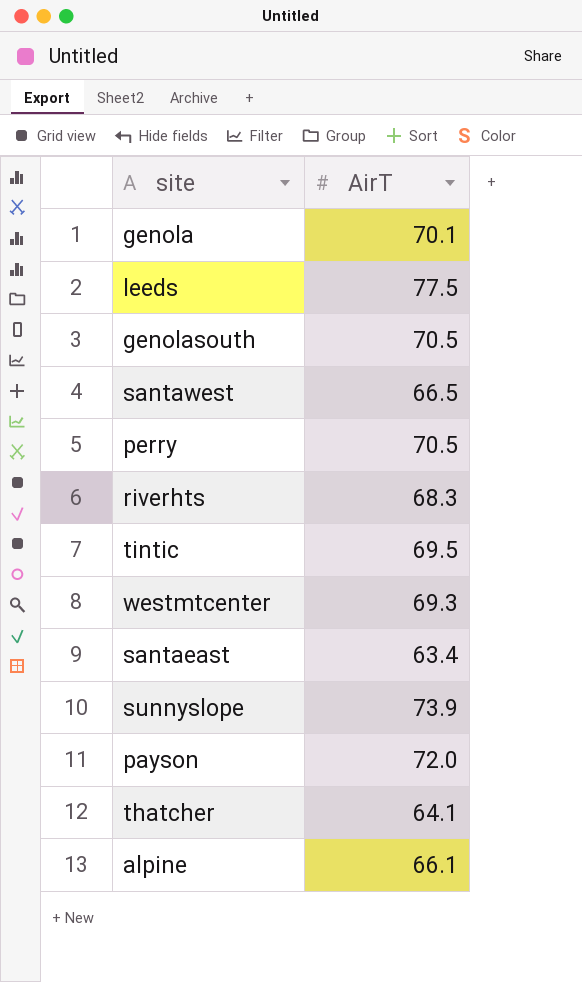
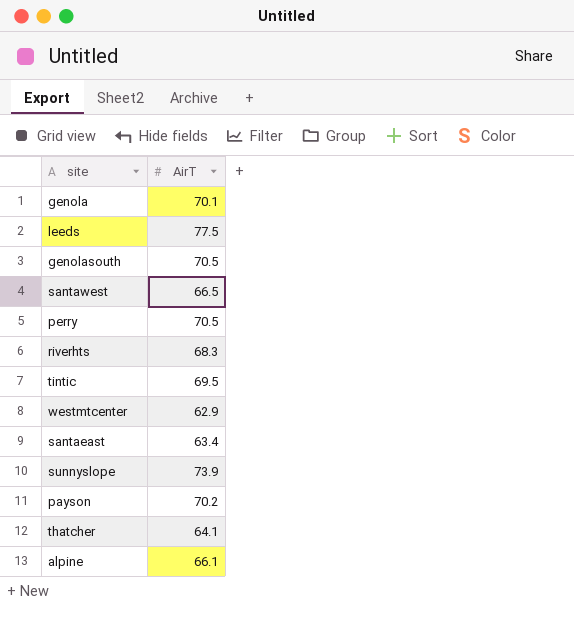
westmtcenter | AirT: 69.3 -> 62.9
payson | AirT: 72.0 -> 70.2

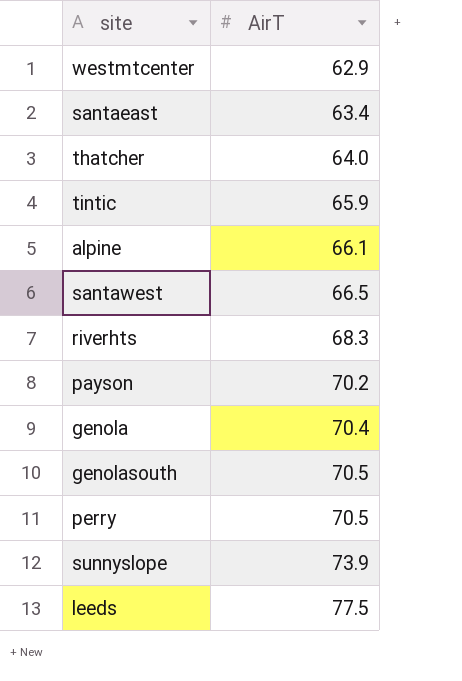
row order: none -> AirT ascending
thatcher | AirT: 64.1 -> 64.0
tintic | AirT: 69.5 -> 65.9
genola | AirT: 70.1 -> 70.4

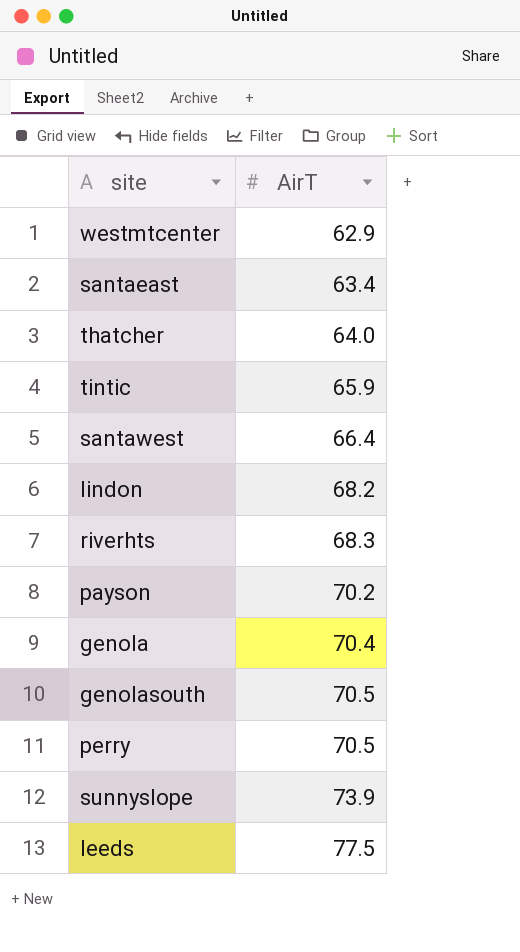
row alpine: 66.1 -> none
santawest | AirT: 66.5 -> 66.4
row lindon: none -> 68.2

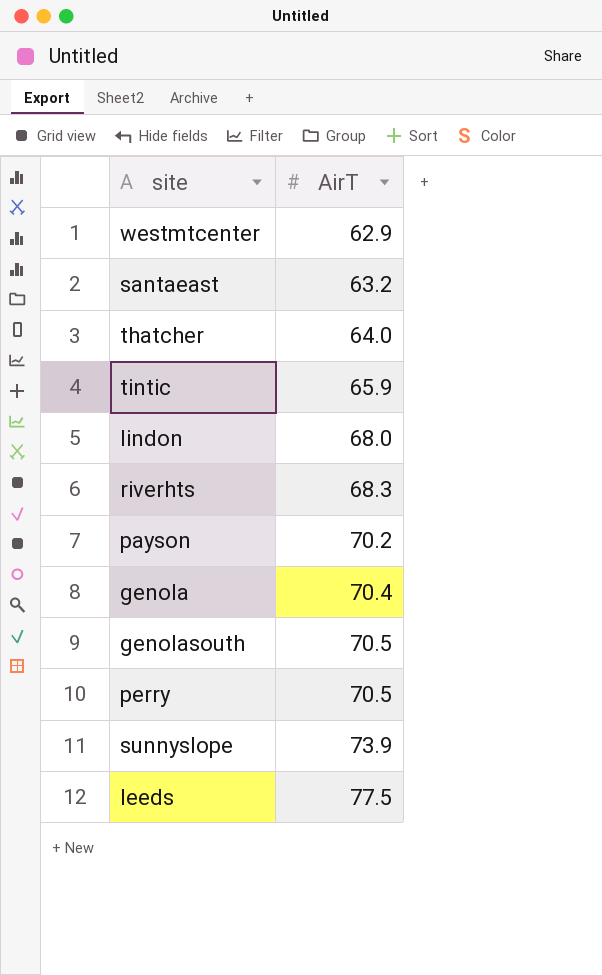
row santawest: 66.4 -> none
santaeast | AirT: 63.4 -> 63.2
lindon | AirT: 68.2 -> 68.0

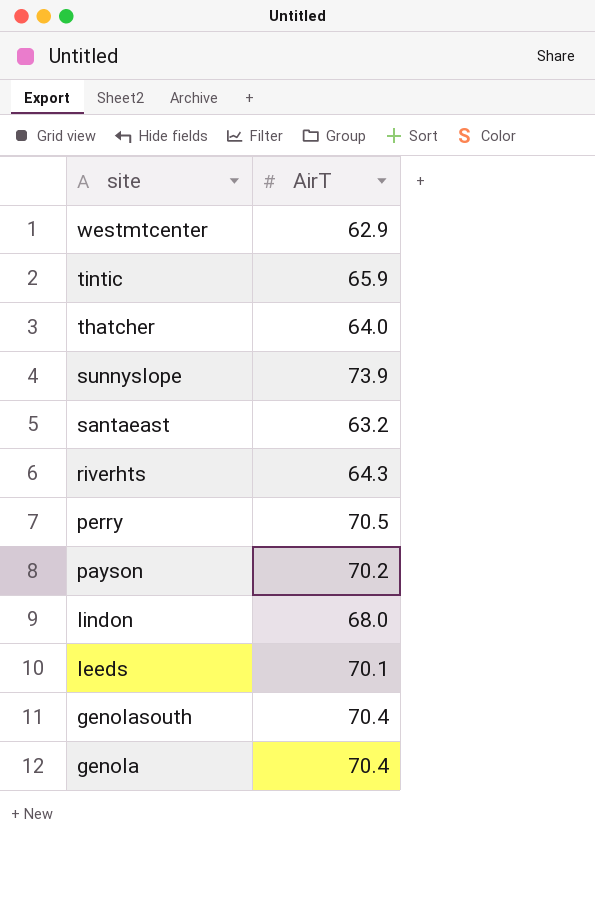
row order: AirT ascending -> site descending
riverhts | AirT: 68.3 -> 64.3
leeds | AirT: 77.5 -> 70.1
genolasouth | AirT: 70.5 -> 70.4

